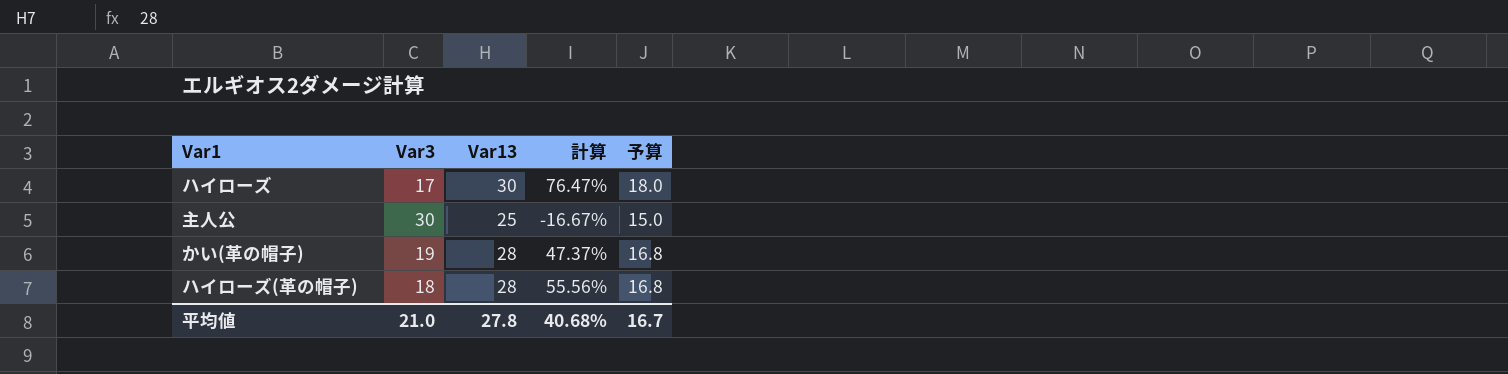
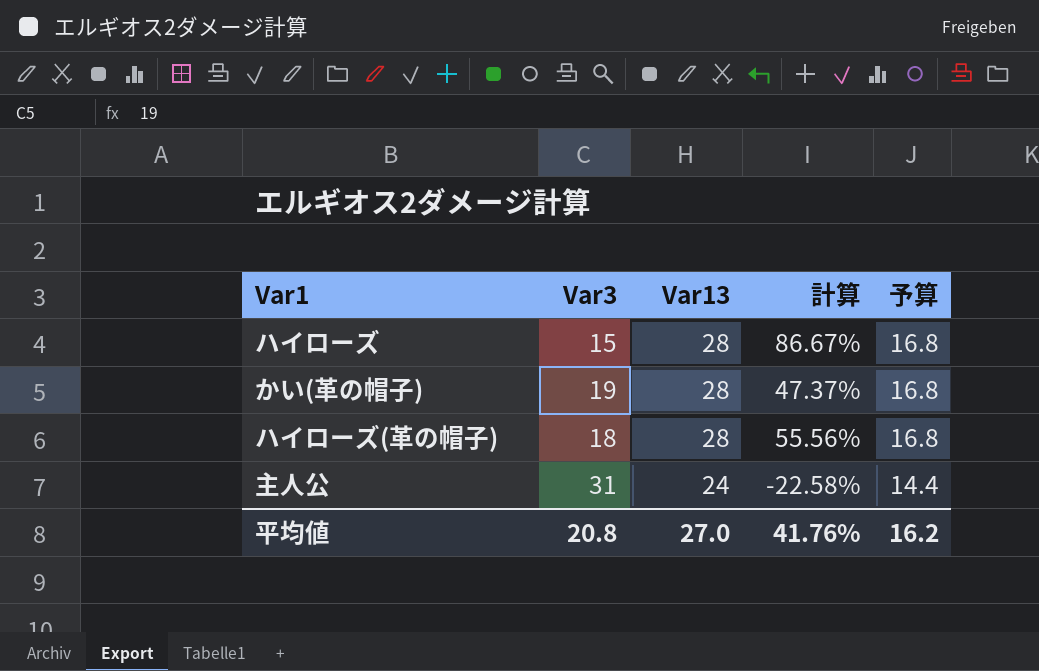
row order: none -> Var13 descending
ハイローズ | Var3: 17 -> 15
ハイローズ | Var13: 30 -> 28
ハイローズ | 計算: 76.47% -> 86.67%
ハイローズ | 予算: 18.0 -> 16.8
主人公 | Var3: 30 -> 31
主人公 | Var13: 25 -> 24
主人公 | 計算: -16.67% -> -22.58%
主人公 | 予算: 15.0 -> 14.4
平均値 | Var3: 21.0 -> 20.8
平均値 | Var13: 27.8 -> 27.0
平均値 | 計算: 40.68% -> 41.76%
平均値 | 予算: 16.7 -> 16.2

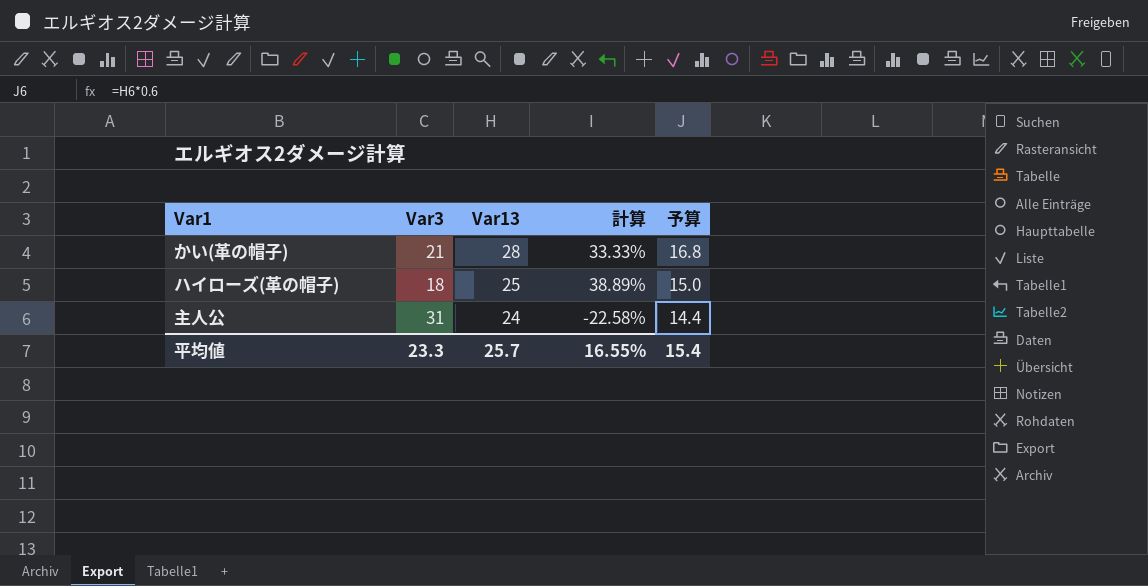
row ハイローズ: 15 | 28 | 86.67% | 16.8 -> none
かい(革の帽子) | Var3: 19 -> 21
かい(革の帽子) | 計算: 47.37% -> 33.33%
ハイローズ(革の帽子) | Var13: 28 -> 25
ハイローズ(革の帽子) | 計算: 55.56% -> 38.89%
ハイローズ(革の帽子) | 予算: 16.8 -> 15.0
平均値 | Var3: 20.8 -> 23.3
平均値 | Var13: 27.0 -> 25.7
平均値 | 計算: 41.76% -> 16.55%
平均値 | 予算: 16.2 -> 15.4

